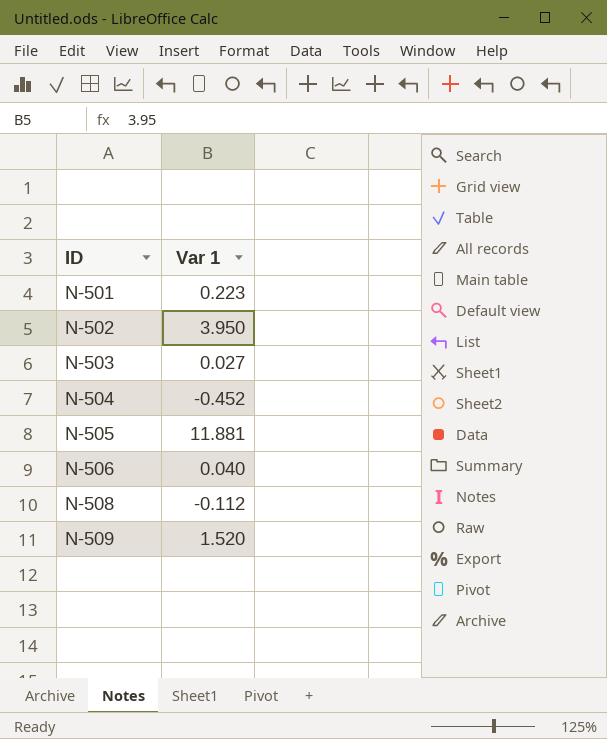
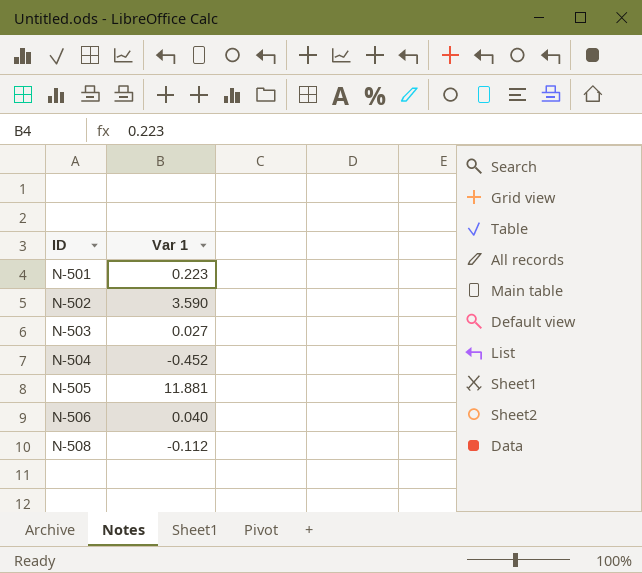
row N-509: 1.520 -> none
N-502 | Var 1: 3.950 -> 3.590

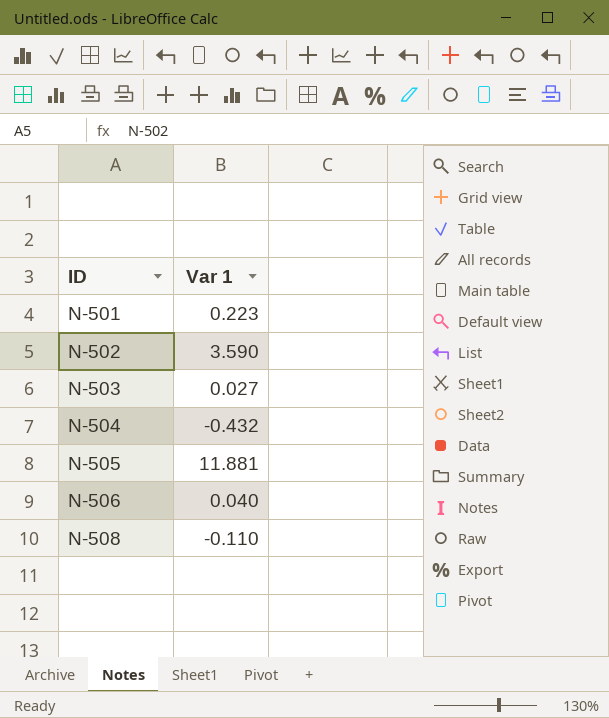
N-504 | Var 1: -0.452 -> -0.432
N-508 | Var 1: -0.112 -> -0.110

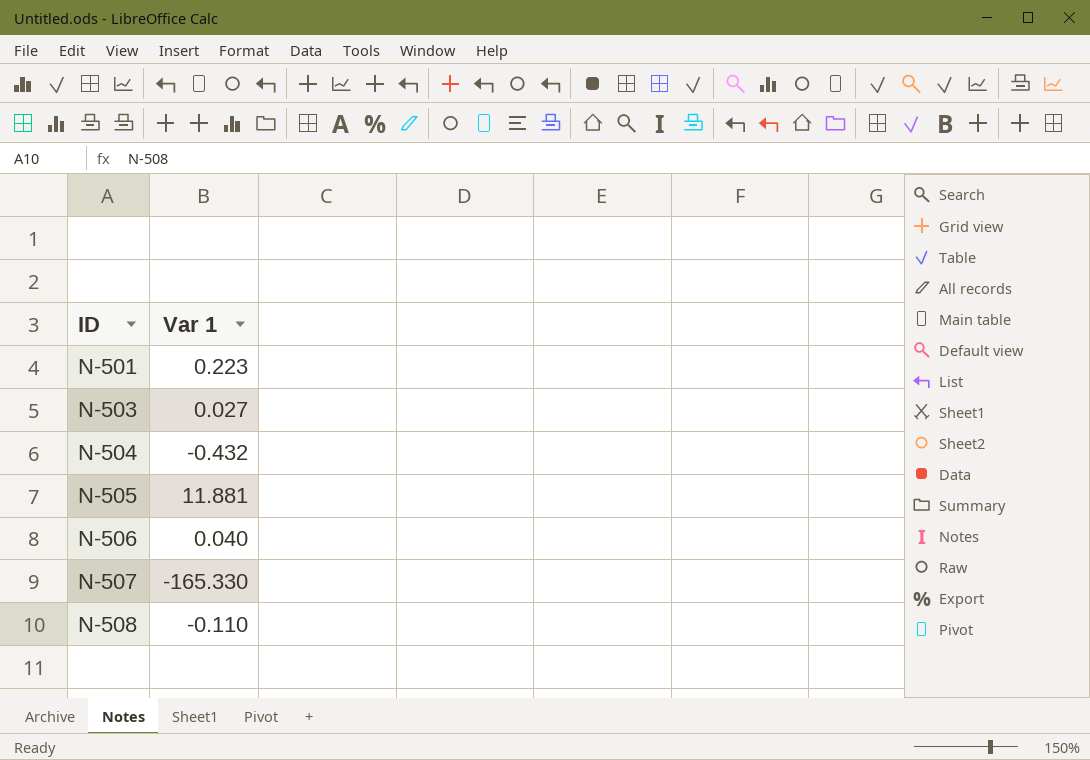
row N-502: 3.590 -> none
row N-507: none -> -165.330

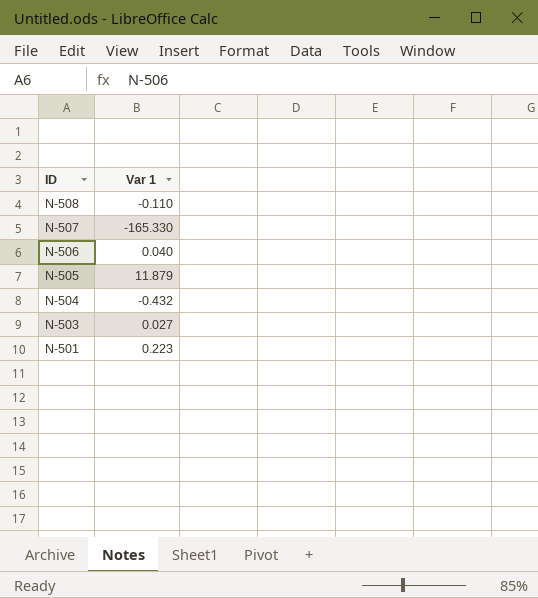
row order: ID ascending -> ID descending
N-505 | Var 1: 11.881 -> 11.879

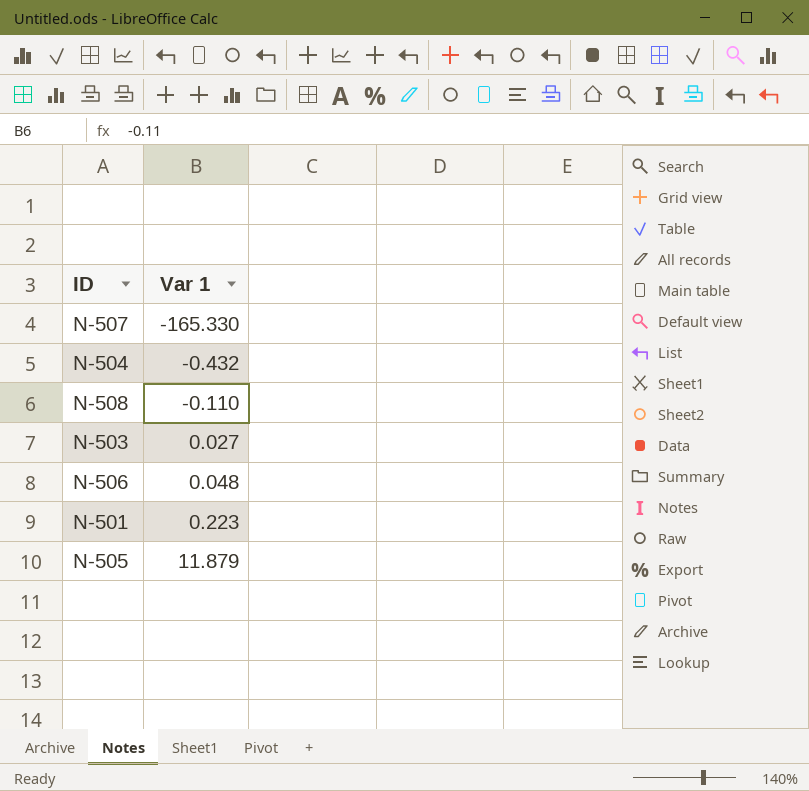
row order: ID descending -> Var 1 ascending
N-506 | Var 1: 0.040 -> 0.048

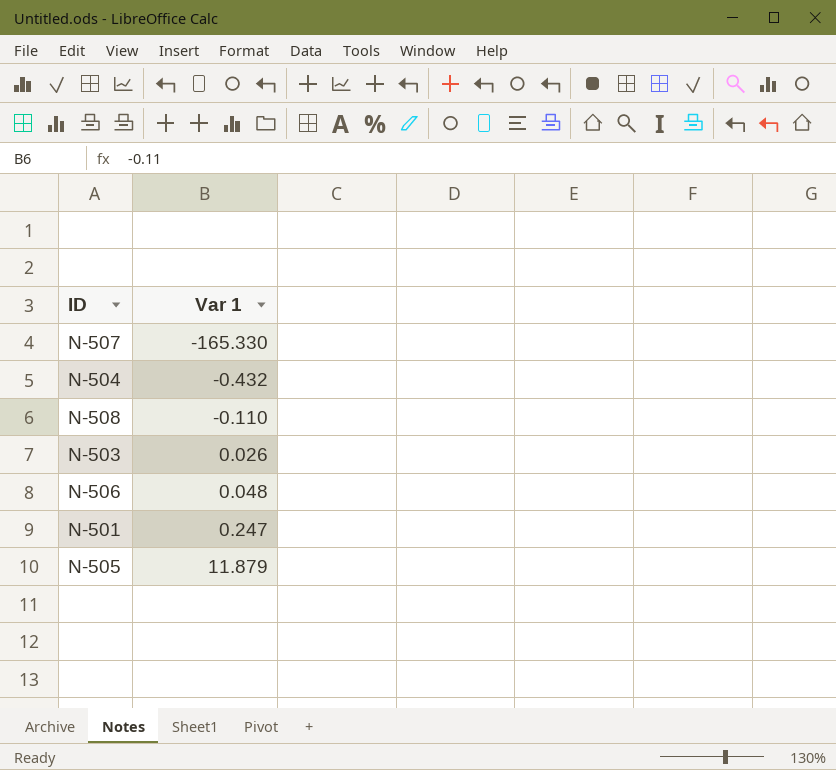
N-503 | Var 1: 0.027 -> 0.026
N-501 | Var 1: 0.223 -> 0.247

